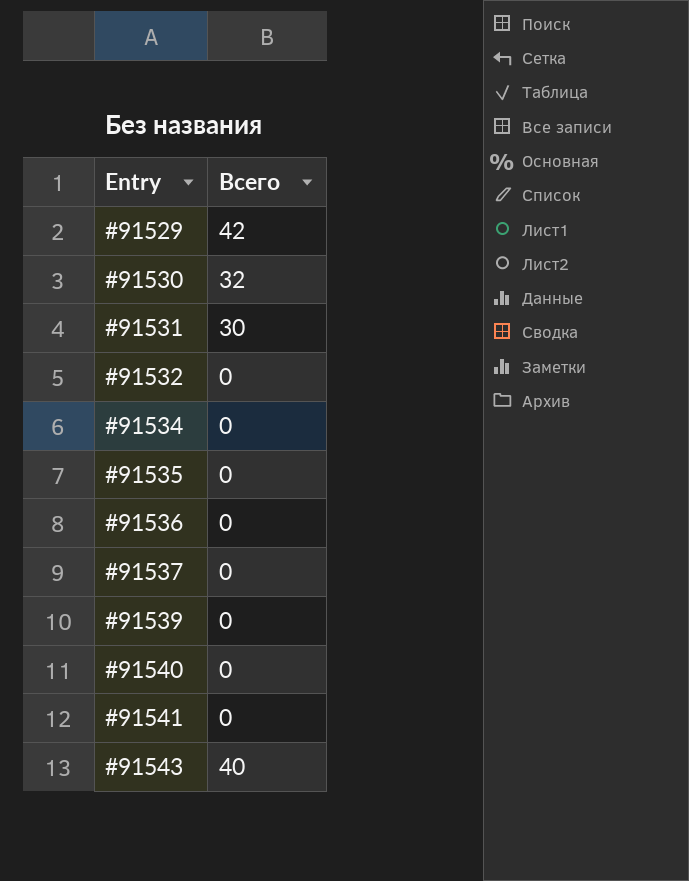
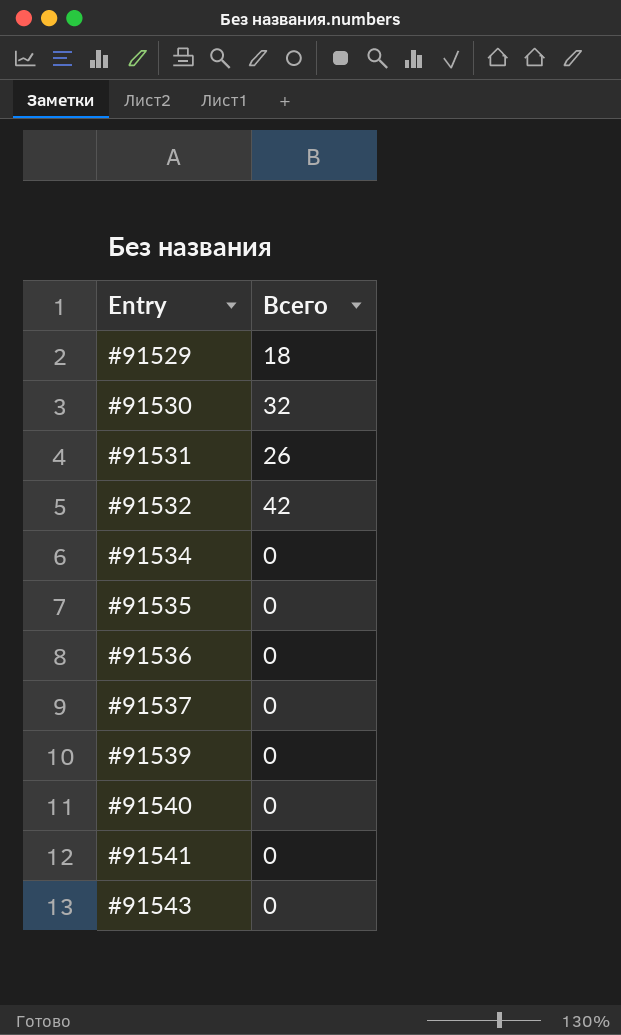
#91529 | Всего: 42 -> 18
#91531 | Всего: 30 -> 26
#91532 | Всего: 0 -> 42
#91543 | Всего: 40 -> 0

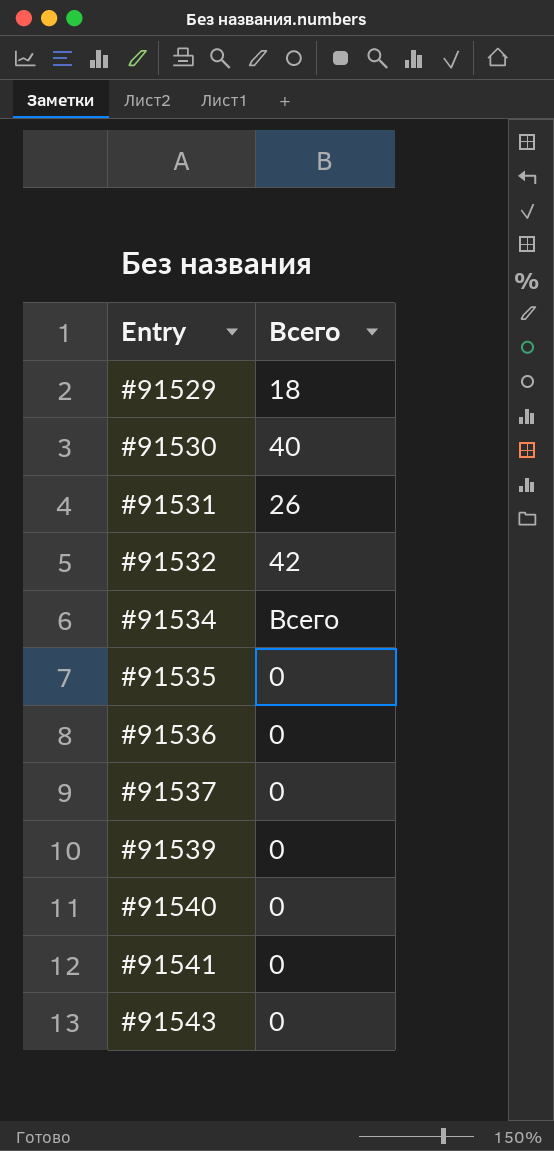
#91530 | Всего: 32 -> 40
#91534 | Всего: 0 -> Всего

